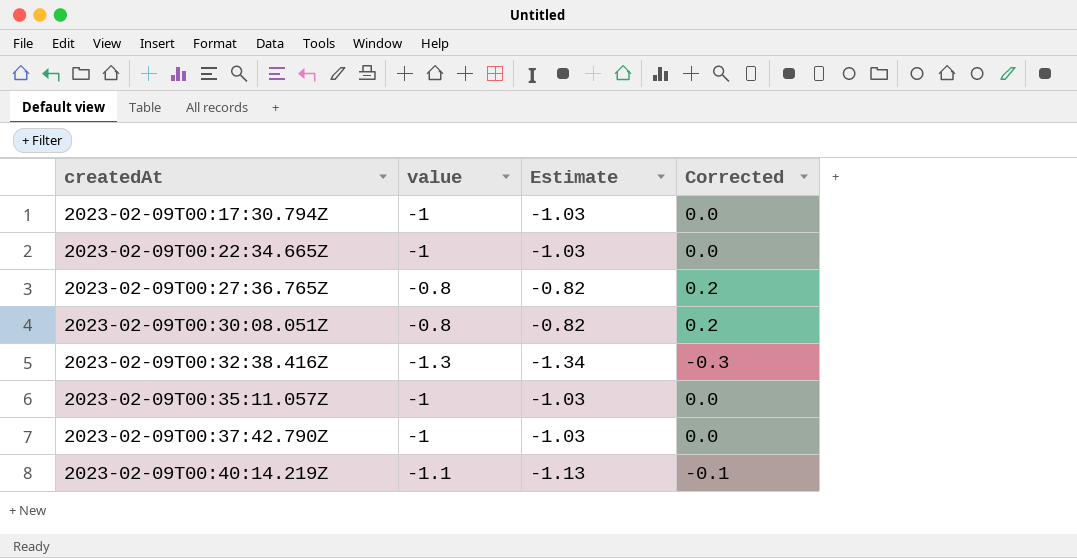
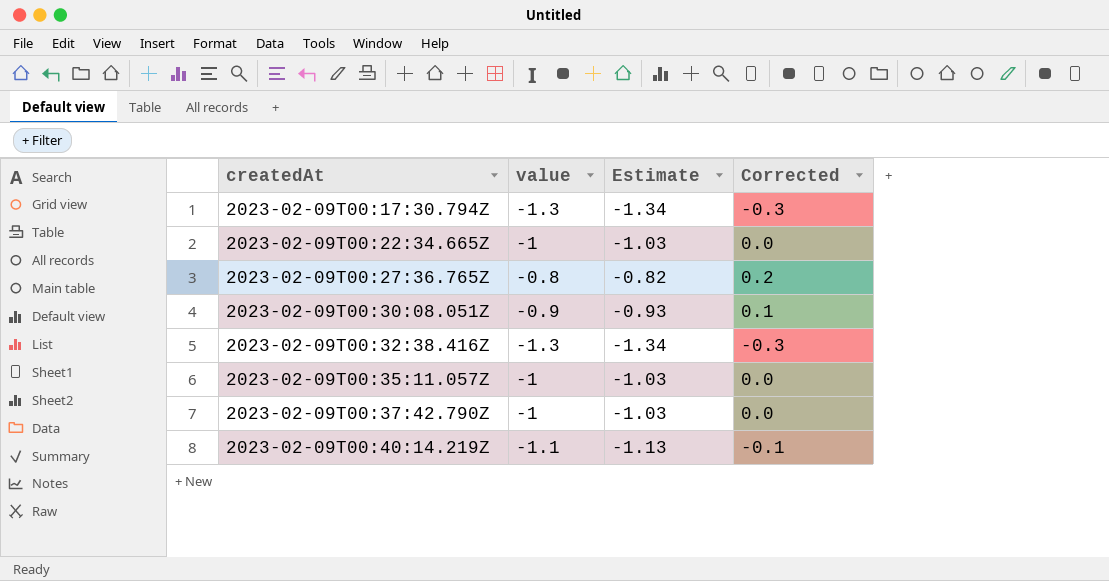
2023-02-09T00:17:30.794Z | value: -1 -> -1.3
2023-02-09T00:17:30.794Z | Estimate: -1.03 -> -1.34
2023-02-09T00:17:30.794Z | Corrected: 0.0 -> -0.3
2023-02-09T00:30:08.051Z | value: -0.8 -> -0.9
2023-02-09T00:30:08.051Z | Estimate: -0.82 -> -0.93
2023-02-09T00:30:08.051Z | Corrected: 0.2 -> 0.1

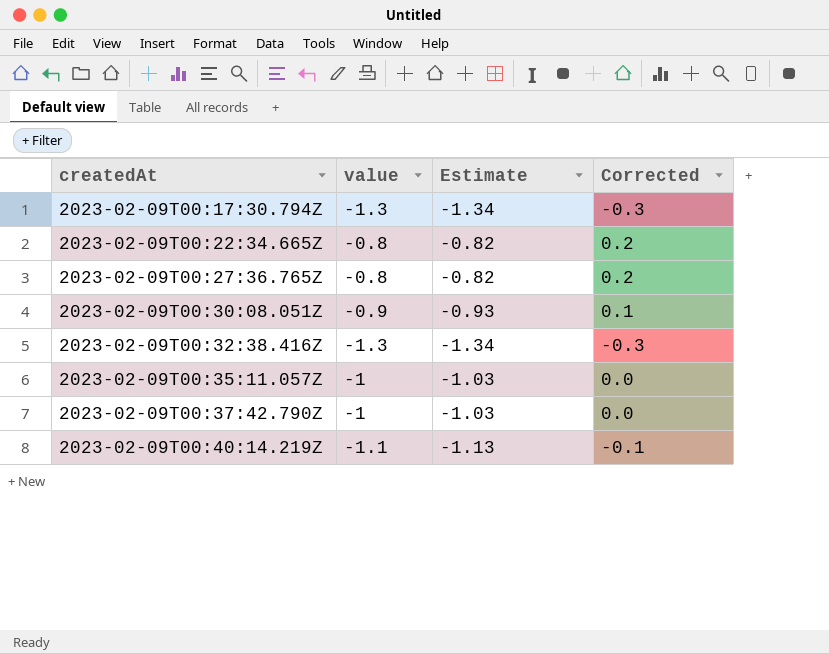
2023-02-09T00:22:34.665Z | value: -1 -> -0.8
2023-02-09T00:22:34.665Z | Estimate: -1.03 -> -0.82
2023-02-09T00:22:34.665Z | Corrected: 0.0 -> 0.2

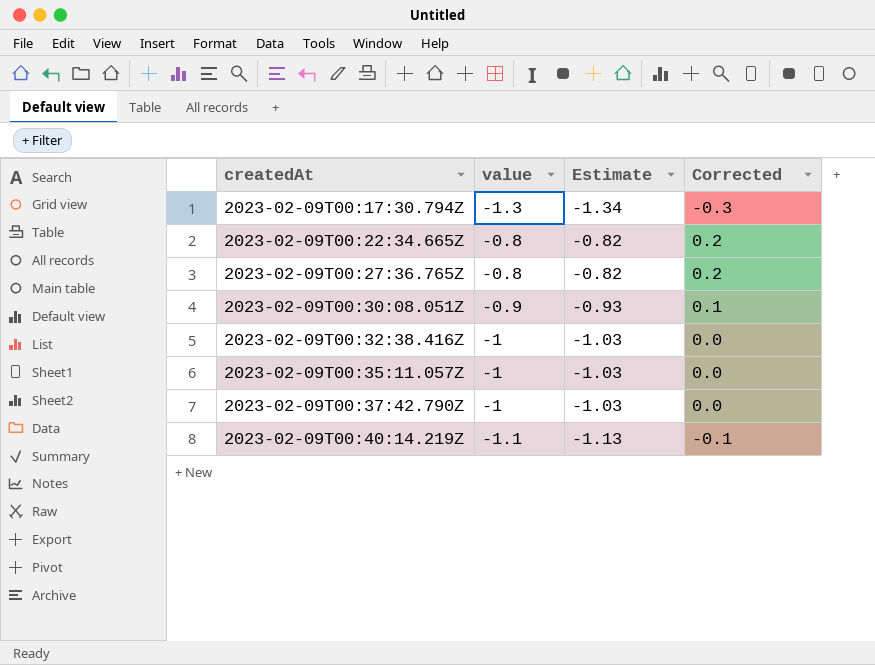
2023-02-09T00:32:38.416Z | value: -1.3 -> -1
2023-02-09T00:32:38.416Z | Estimate: -1.34 -> -1.03
2023-02-09T00:32:38.416Z | Corrected: -0.3 -> 0.0

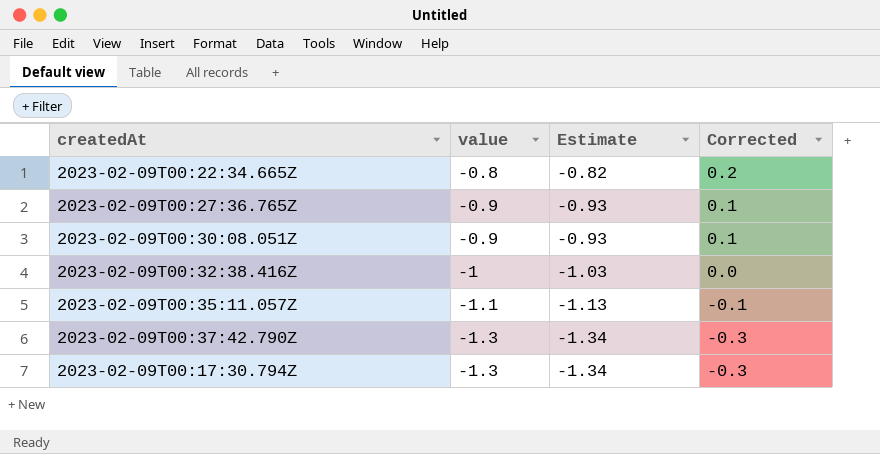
row order: createdAt ascending -> value descending
row 2023-02-09T00:40:14.219Z: -1.1 | -1.13 | -0.1 -> none
2023-02-09T00:27:36.765Z | value: -0.8 -> -0.9
2023-02-09T00:27:36.765Z | Estimate: -0.82 -> -0.93
2023-02-09T00:27:36.765Z | Corrected: 0.2 -> 0.1
2023-02-09T00:35:11.057Z | value: -1 -> -1.1
2023-02-09T00:35:11.057Z | Estimate: -1.03 -> -1.13
2023-02-09T00:35:11.057Z | Corrected: 0.0 -> -0.1
2023-02-09T00:37:42.790Z | value: -1 -> -1.3
2023-02-09T00:37:42.790Z | Estimate: -1.03 -> -1.34
2023-02-09T00:37:42.790Z | Corrected: 0.0 -> -0.3

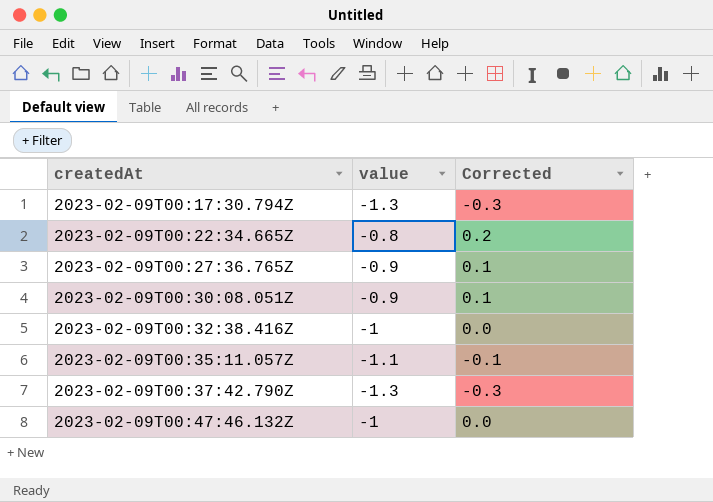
row order: value descending -> createdAt ascending
column Estimate | formula: [value] * 1.03 -> none
row 2023-02-09T00:47:46.132Z: none -> -1 | 0.0

